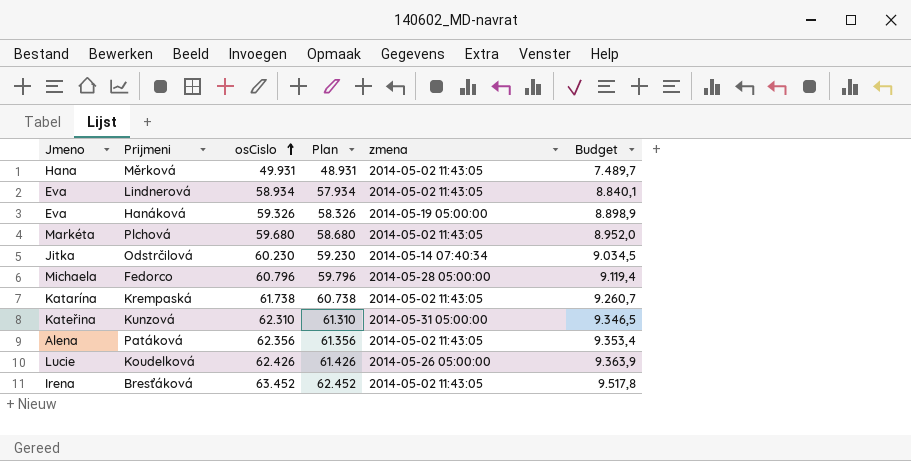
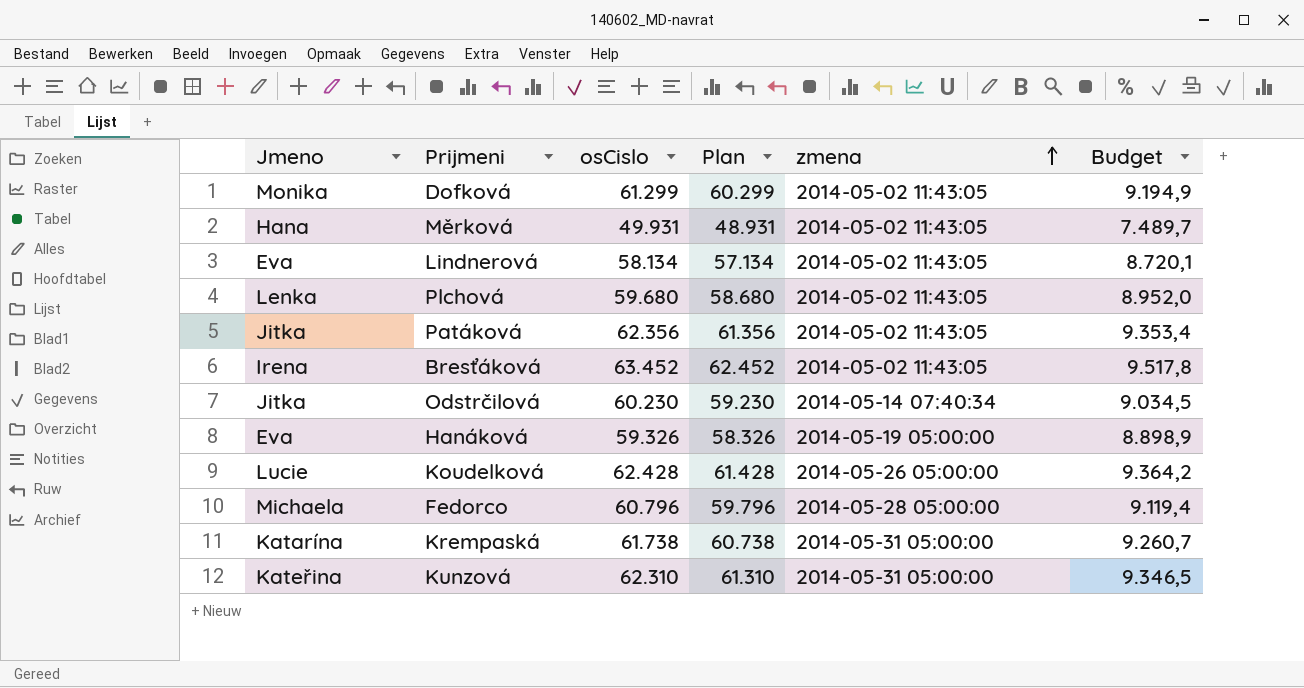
row order: osCislo ascending -> zmena ascending
row Dofková: none -> Monika | 61.299 | 60.299 | 2014-05-02 11:43:05 | 9.194,9
Lindnerová | osCislo: 58.934 -> 58.134
Lindnerová | Plan: 57.934 -> 57.134
Lindnerová | Budget: 8.840,1 -> 8.720,1
Plchová | Jmeno: Markéta -> Lenka
Patáková | Jmeno: Alena -> Jitka
Koudelková | osCislo: 62.426 -> 62.428
Koudelková | Plan: 61.426 -> 61.428
Koudelková | Budget: 9.363,9 -> 9.364,2
Krempaská | zmena: 2014-05-02 11:43:05 -> 2014-05-31 05:00:00

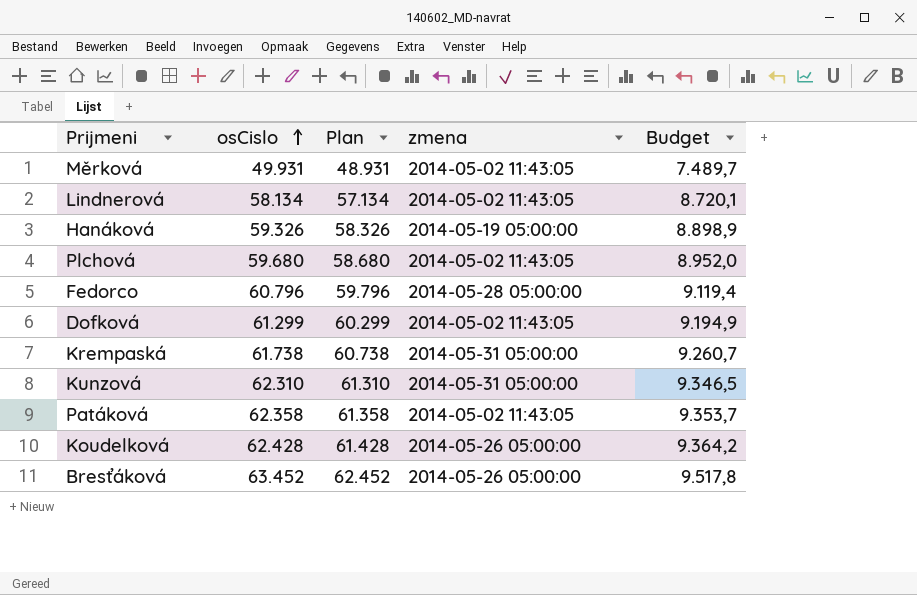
row order: zmena ascending -> osCislo ascending
column Jmeno | position: 1 -> none
row Odstrčilová: Jitka | 60.230 | 59.230 | 2014-05-14 07:40:34 | 9.034,5 -> none
Patáková | osCislo: 62.356 -> 62.358
Patáková | Plan: 61.356 -> 61.358
Patáková | Budget: 9.353,4 -> 9.353,7
Bresťáková | zmena: 2014-05-02 11:43:05 -> 2014-05-26 05:00:00

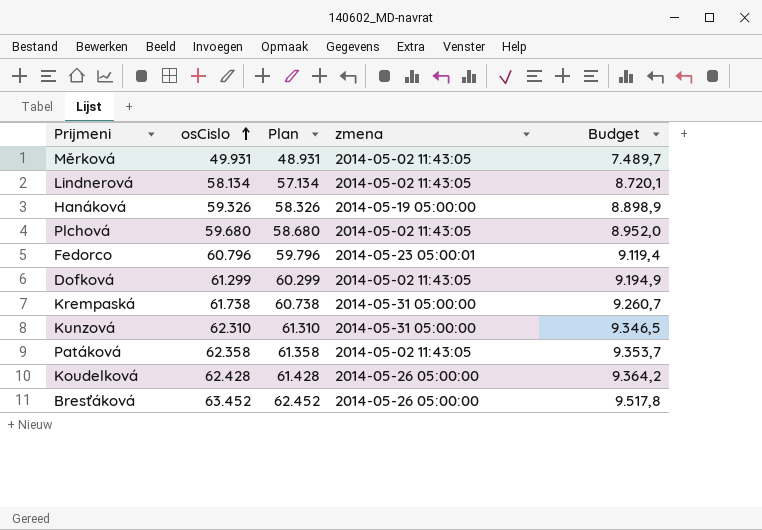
Fedorco | zmena: 2014-05-28 05:00:00 -> 2014-05-23 05:00:01

